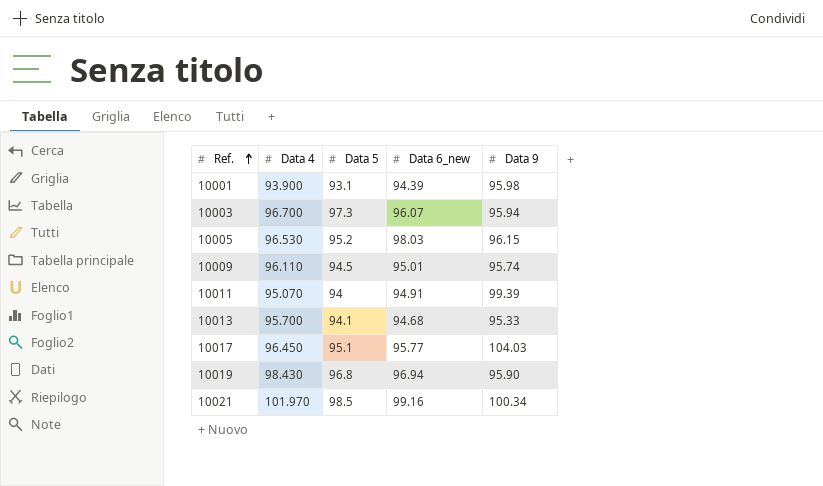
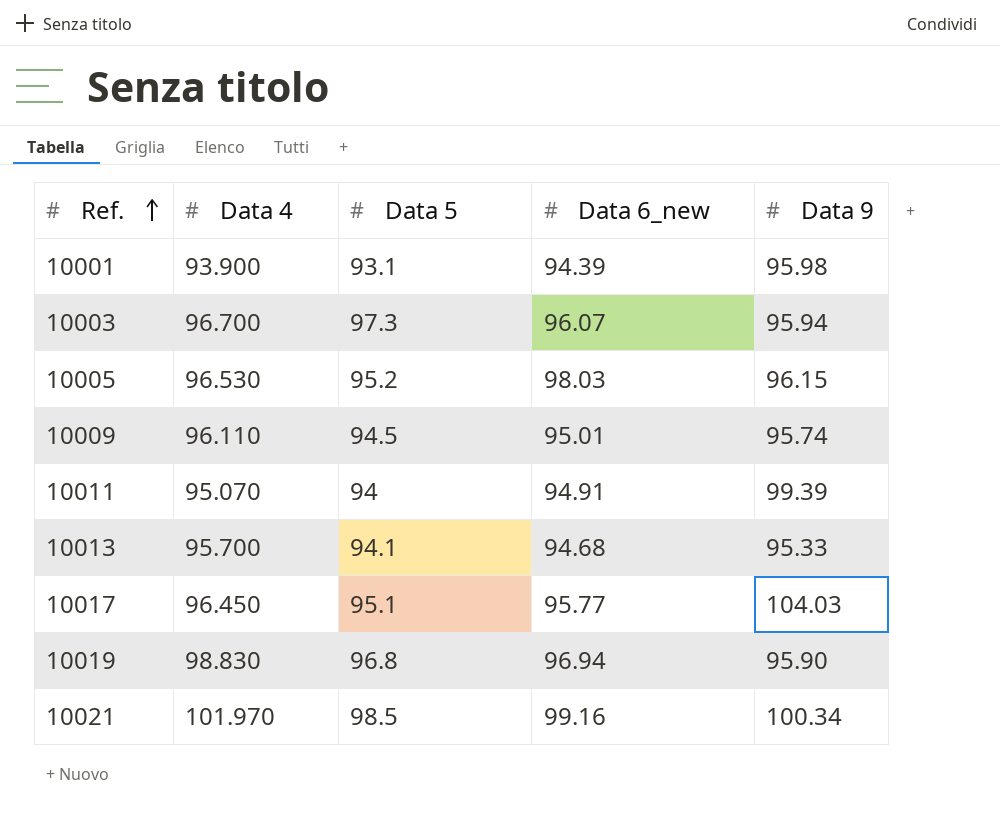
10019 | Data 4: 98.430 -> 98.830

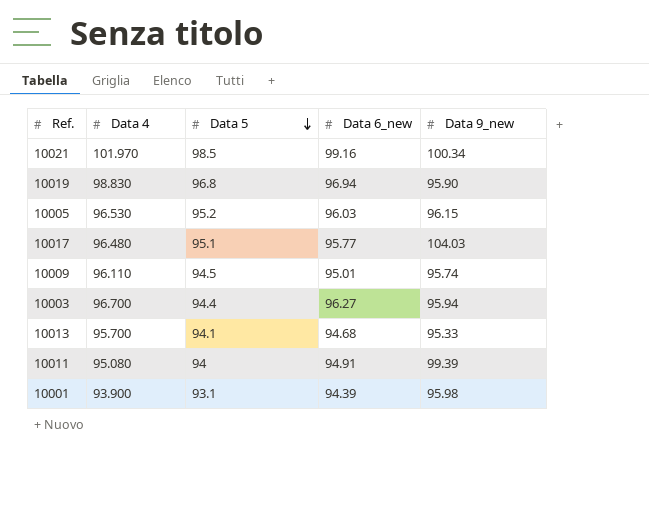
row order: Ref. ascending -> Data 5 descending
column name: Data 9 -> Data 9_new
10005 | Data 6_new: 98.03 -> 96.03
10017 | Data 4: 96.450 -> 96.480
10003 | Data 5: 97.3 -> 94.4
10003 | Data 6_new: 96.07 -> 96.27
10011 | Data 4: 95.070 -> 95.080

